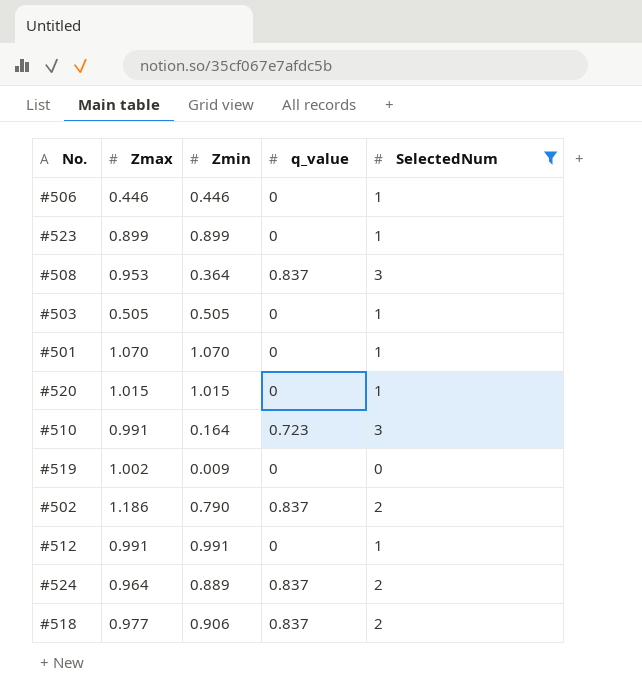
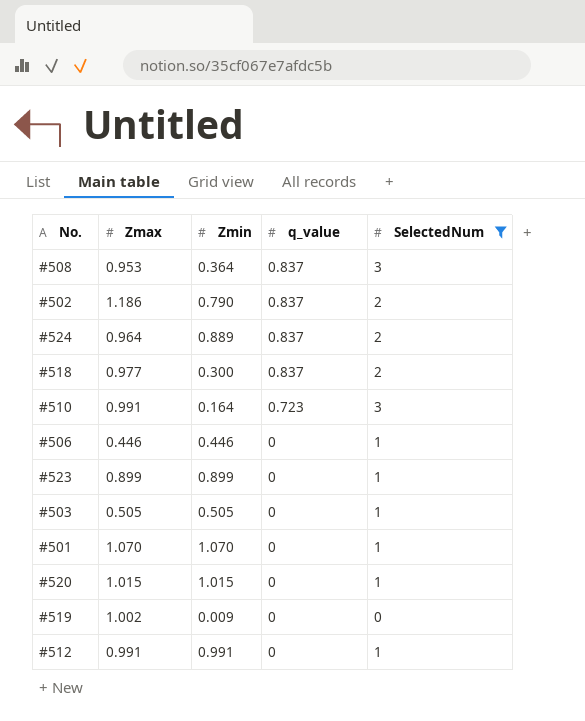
row order: none -> q_value descending
#518 | Zmin: 0.906 -> 0.300

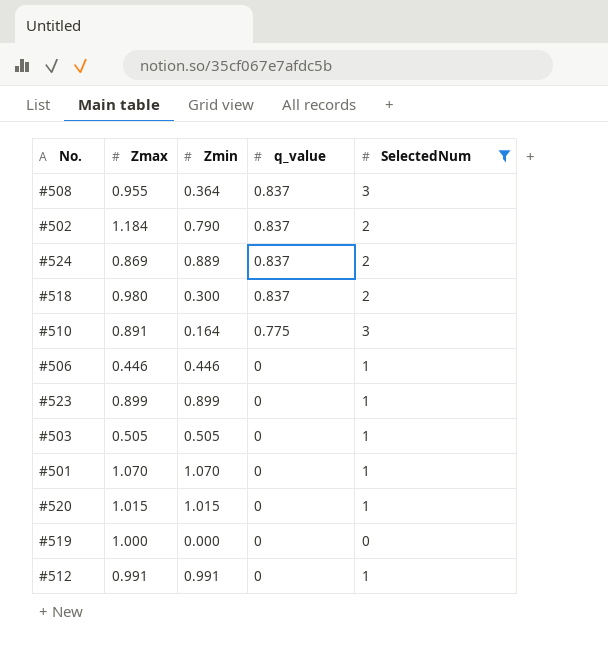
#508 | Zmax: 0.953 -> 0.955
#502 | Zmax: 1.186 -> 1.184
#524 | Zmax: 0.964 -> 0.869
#518 | Zmax: 0.977 -> 0.980
#510 | Zmax: 0.991 -> 0.891
#510 | q_value: 0.723 -> 0.775
#519 | Zmax: 1.002 -> 1.000
#519 | Zmin: 0.009 -> 0.000

